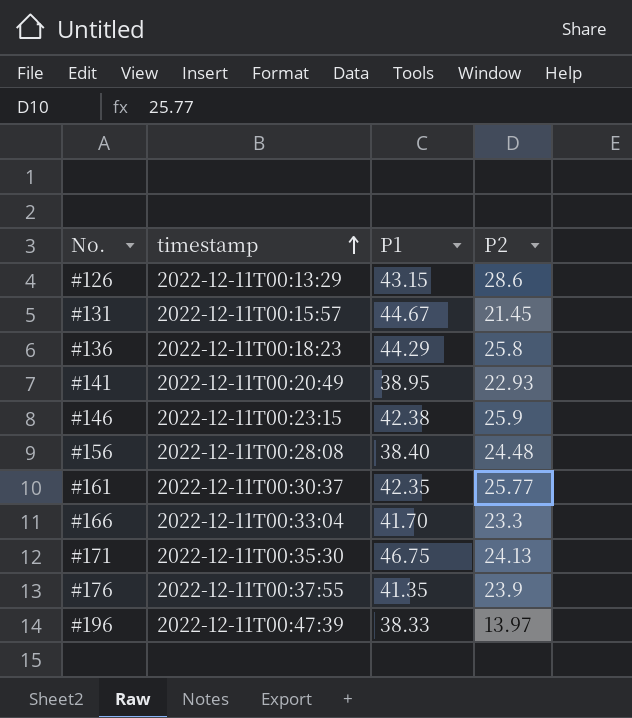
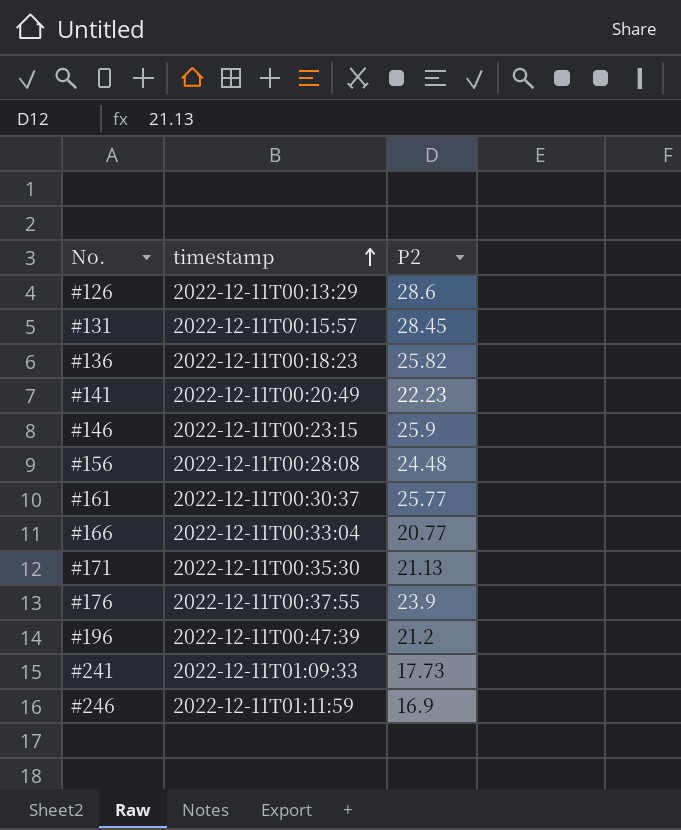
column P1 | position: 3 -> none
#131 | P2: 21.45 -> 28.45
#136 | P2: 25.8 -> 25.82
#141 | P2: 22.93 -> 22.23
#166 | P2: 23.3 -> 20.77
#171 | P2: 24.13 -> 21.13
#196 | P2: 13.97 -> 21.2
row #241: none -> 2022-12-11T01:09:33 | 17.73
row #246: none -> 2022-12-11T01:11:59 | 16.9

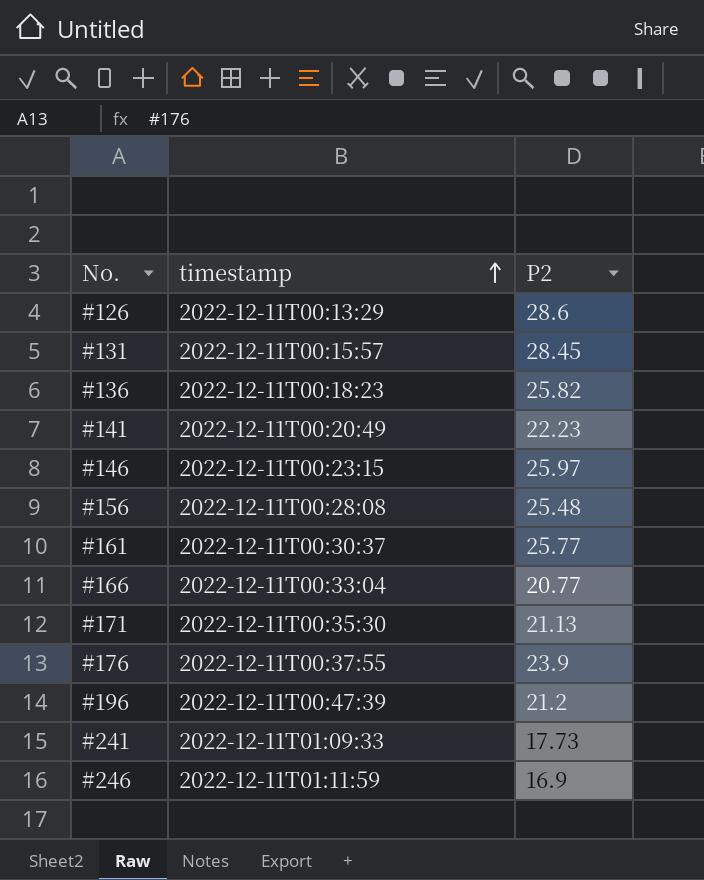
#146 | P2: 25.9 -> 25.97
#156 | P2: 24.48 -> 25.48

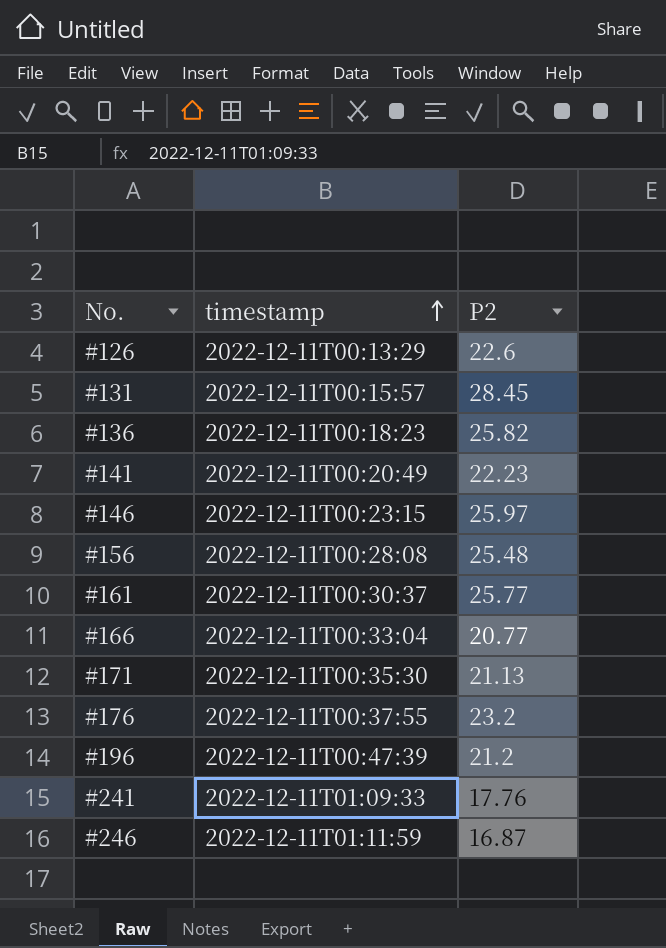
#126 | P2: 28.6 -> 22.6
#176 | P2: 23.9 -> 23.2
#241 | P2: 17.73 -> 17.76
#246 | P2: 16.9 -> 16.87

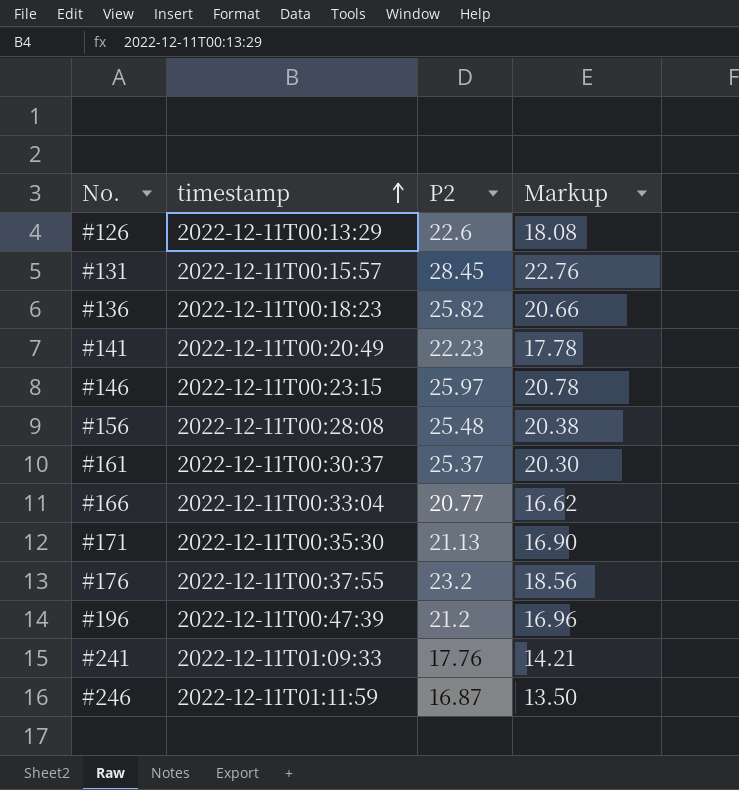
column Markup | formula: none -> [P2] * 0.8
#161 | P2: 25.77 -> 25.37

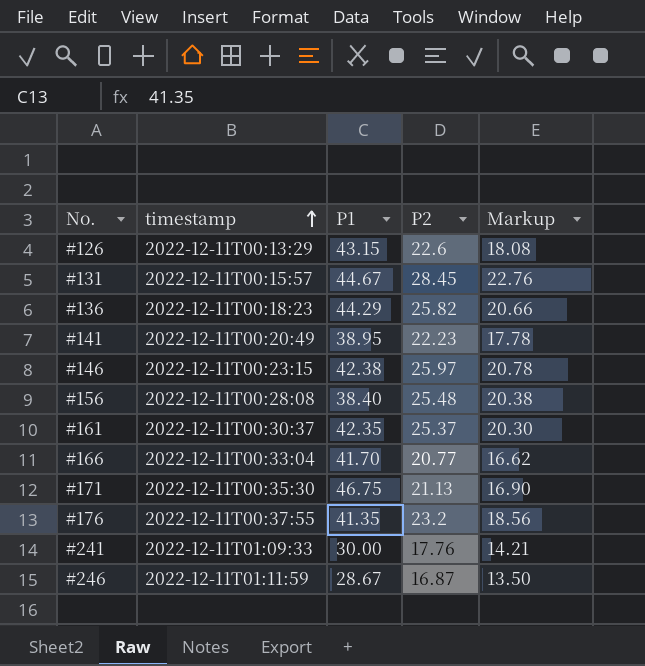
column P1 | position: none -> 3
row #196: 2022-12-11T00:47:39 | 21.2 | 16.96 -> none

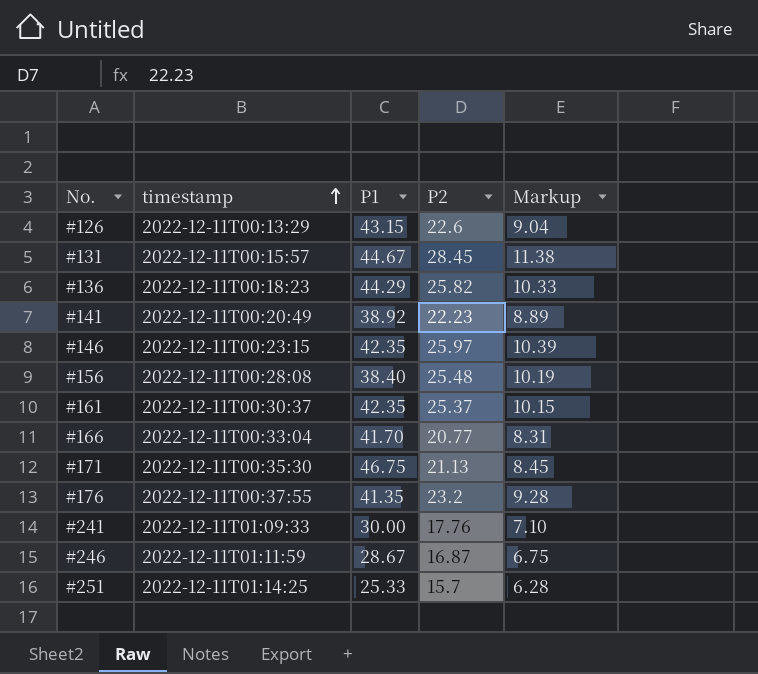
column Markup | formula: [P2] * 0.8 -> [P2] * 0.4
#141 | P1: 38.95 -> 38.92
#146 | P1: 42.38 -> 42.35
row #251: none -> 2022-12-11T01:14:25 | 25.33 | 15.7 | 6.28

